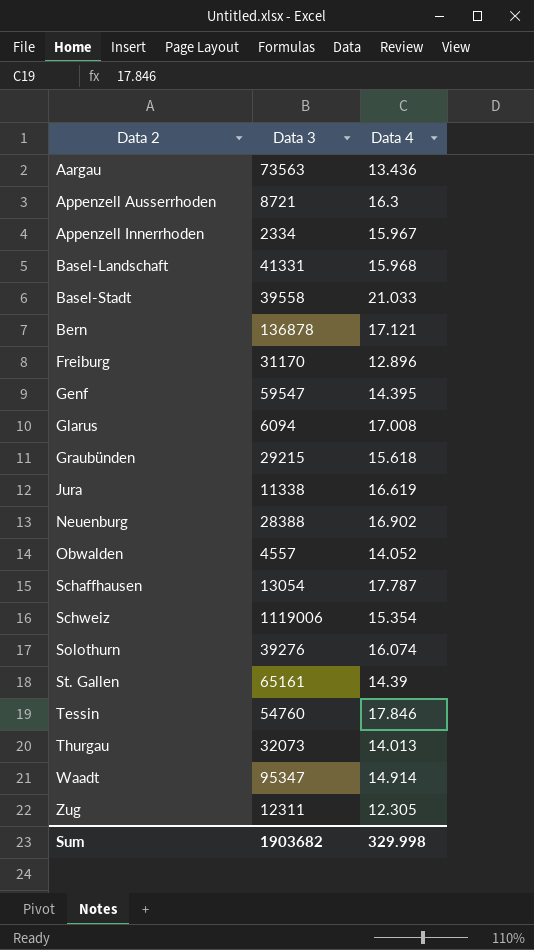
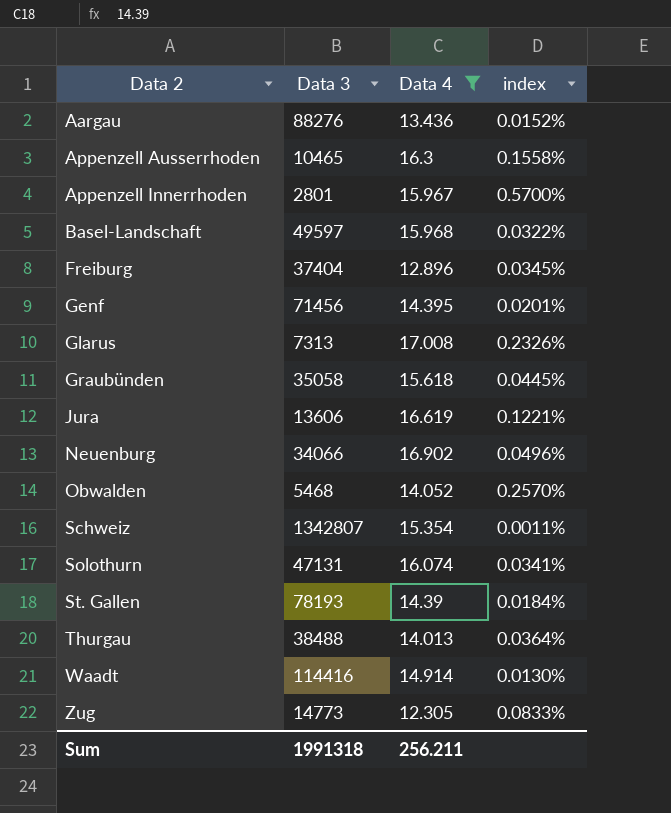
filter: none -> Data 4 <= 17.008
column index | formula: none -> [Data 4] / [Data 3]
Aargau | Data 3: 73563 -> 88276
Appenzell Ausserrhoden | Data 3: 8721 -> 10465
Appenzell Innerrhoden | Data 3: 2334 -> 2801
Basel-Landschaft | Data 3: 41331 -> 49597
Freiburg | Data 3: 31170 -> 37404
Genf | Data 3: 59547 -> 71456
Glarus | Data 3: 6094 -> 7313
Graubünden | Data 3: 29215 -> 35058
Jura | Data 3: 11338 -> 13606
Neuenburg | Data 3: 28388 -> 34066
Obwalden | Data 3: 4557 -> 5468
Schweiz | Data 3: 1119006 -> 1342807
Solothurn | Data 3: 39276 -> 47131
St. Gallen | Data 3: 65161 -> 78193
Thurgau | Data 3: 32073 -> 38488
Waadt | Data 3: 95347 -> 114416
Zug | Data 3: 12311 -> 14773
Sum | Data 3: 1903682 -> 1991318
Sum | Data 4: 329.998 -> 256.211

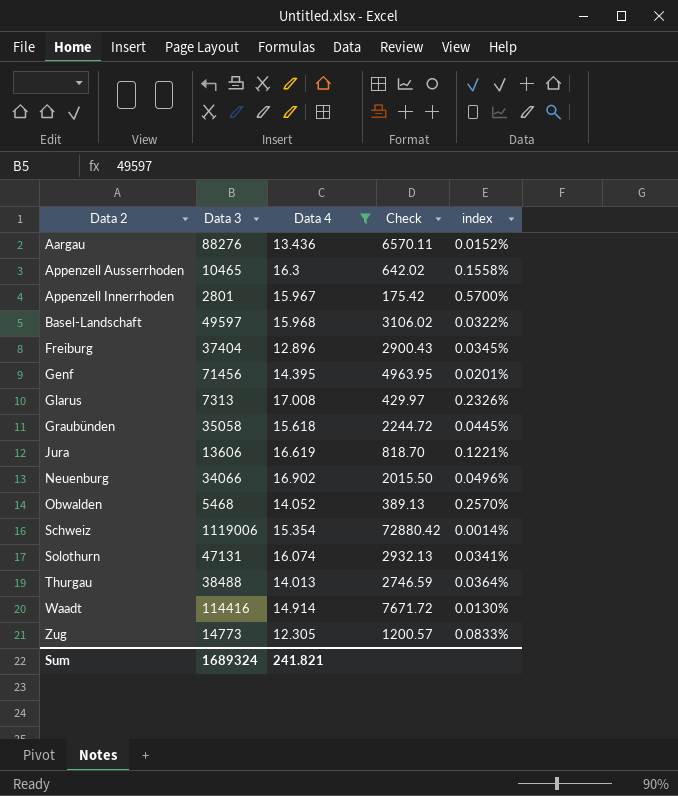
column Check | formula: none -> [Data 3] / [Data 4]
row St. Gallen: 78193 | 14.39 | 0.0184% -> none
Schweiz | Data 3: 1342807 -> 1119006
Schweiz | index: 0.0011% -> 0.0014%
Sum | Data 3: 1991318 -> 1689324
Sum | Data 4: 256.211 -> 241.821

